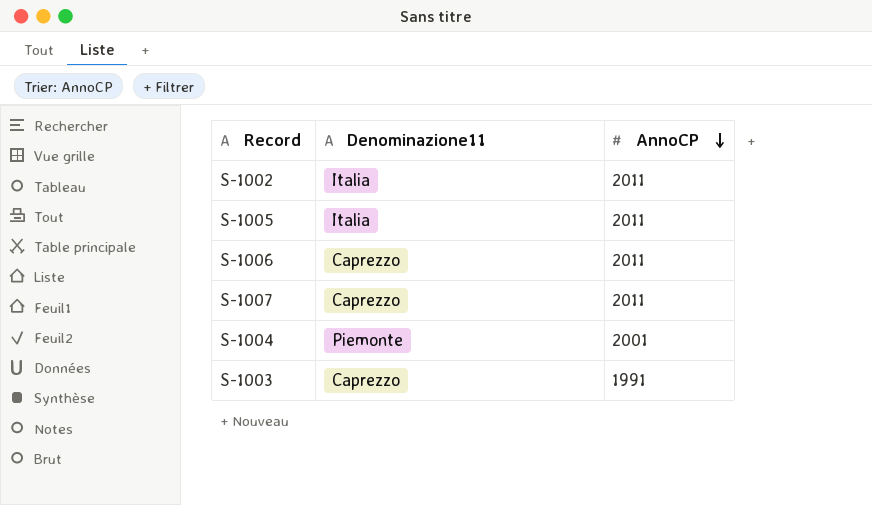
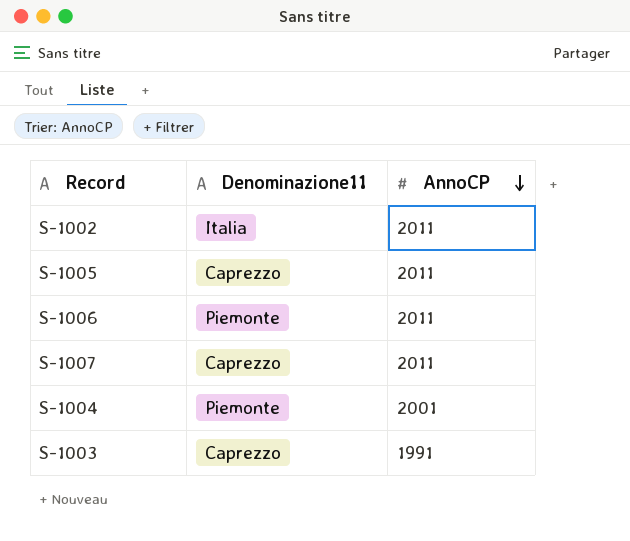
S-1005 | Denominazione11: Italia -> Caprezzo
S-1006 | Denominazione11: Caprezzo -> Piemonte

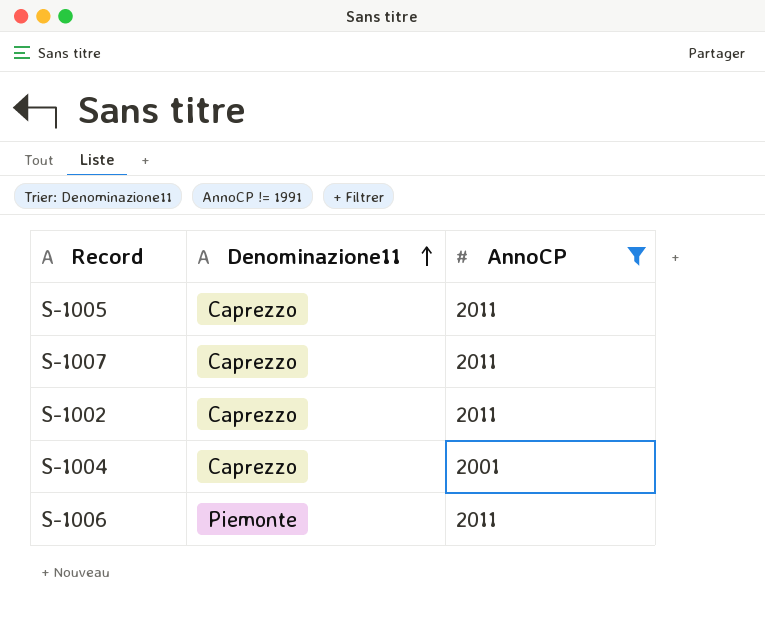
filter: none -> AnnoCP != 1991
row order: AnnoCP descending -> Denominazione11 ascending
S-1002 | Denominazione11: Italia -> Caprezzo
S-1004 | Denominazione11: Piemonte -> Caprezzo

